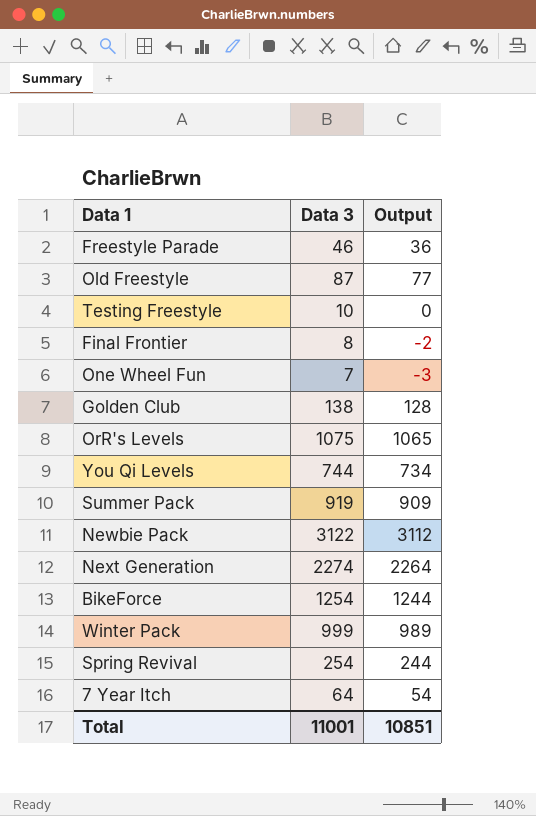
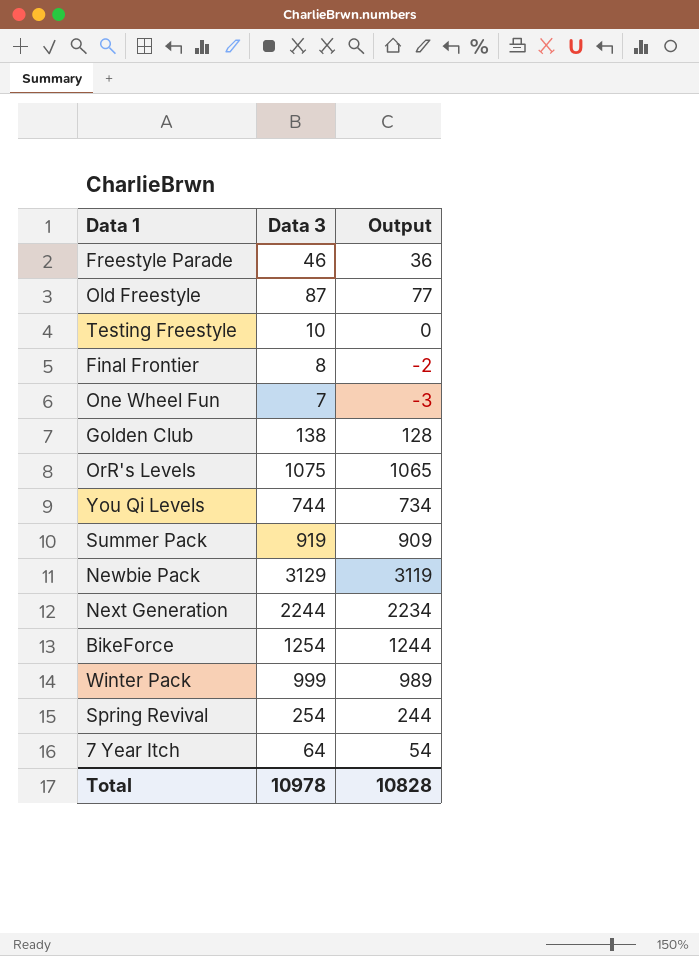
Newbie Pack | Data 3: 3122 -> 3129
Newbie Pack | Output: 3112 -> 3119
Next Generation | Data 3: 2274 -> 2244
Next Generation | Output: 2264 -> 2234
Total | Data 3: 11001 -> 10978
Total | Output: 10851 -> 10828

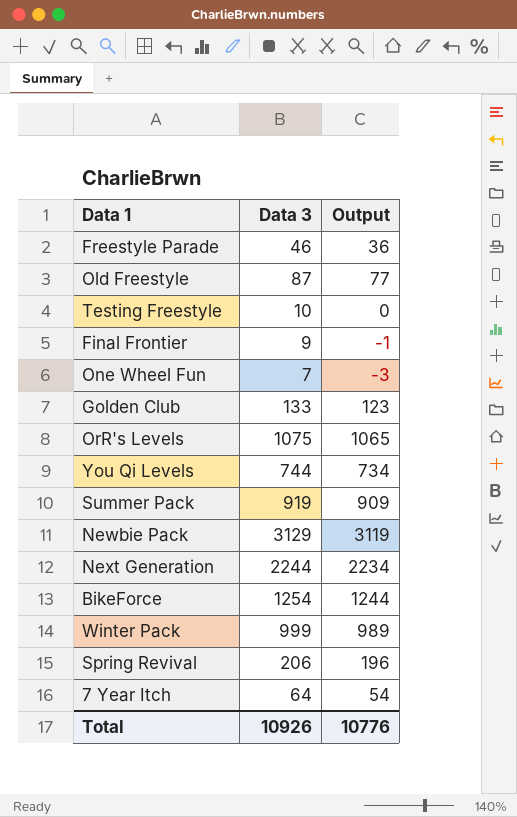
Final Frontier | Data 3: 8 -> 9
Final Frontier | Output: -2 -> -1
Golden Club | Data 3: 138 -> 133
Golden Club | Output: 128 -> 123
Spring Revival | Data 3: 254 -> 206
Spring Revival | Output: 244 -> 196
Total | Data 3: 10978 -> 10926
Total | Output: 10828 -> 10776

